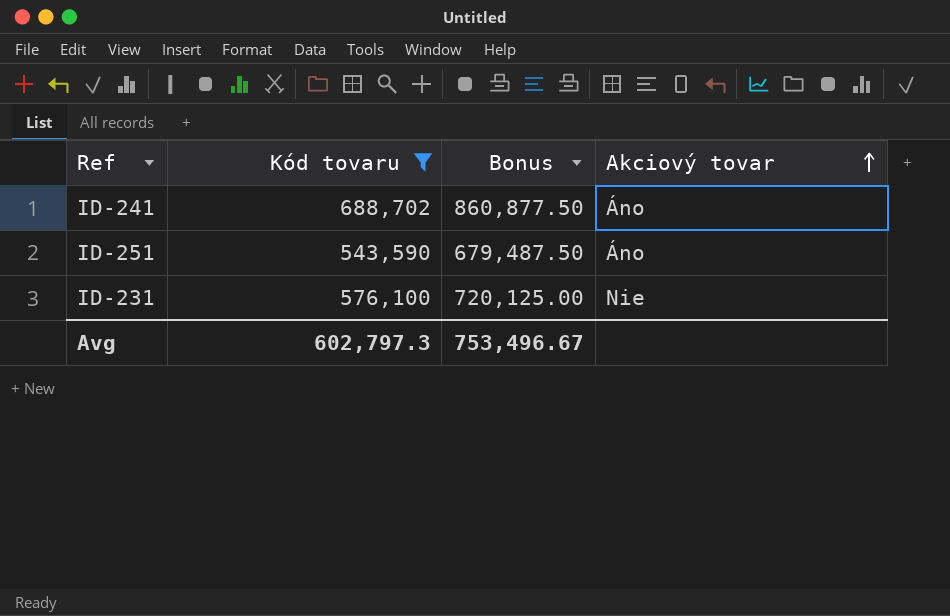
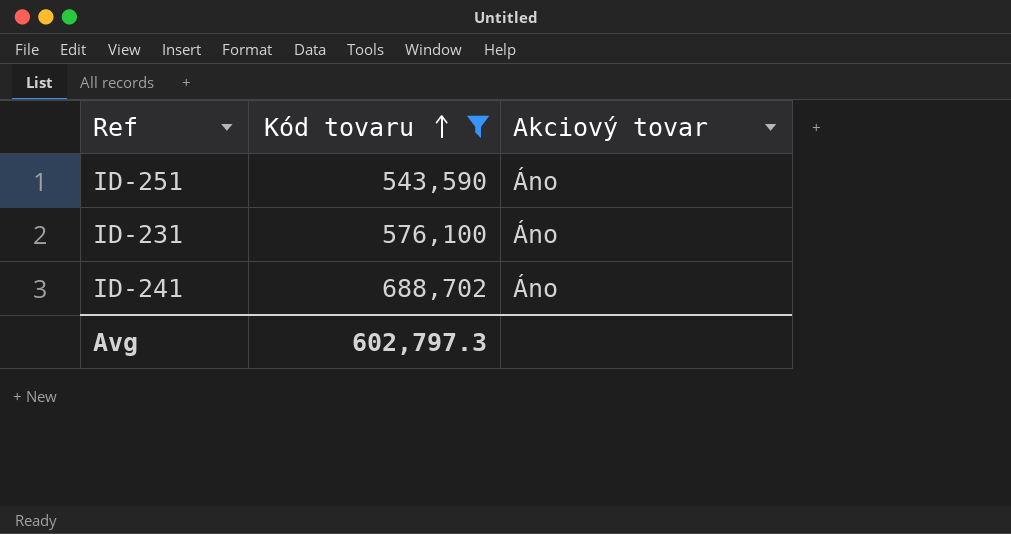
row order: Akciový tovar ascending -> Kód tovaru ascending
column Bonus | formula: [Kód tovaru] * 1.25 -> none
ID-231 | Akciový tovar: Nie -> Áno

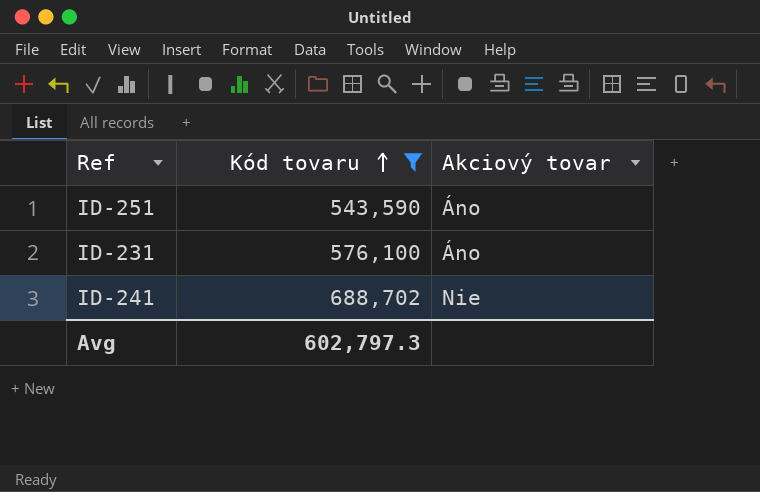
ID-241 | Akciový tovar: Áno -> Nie

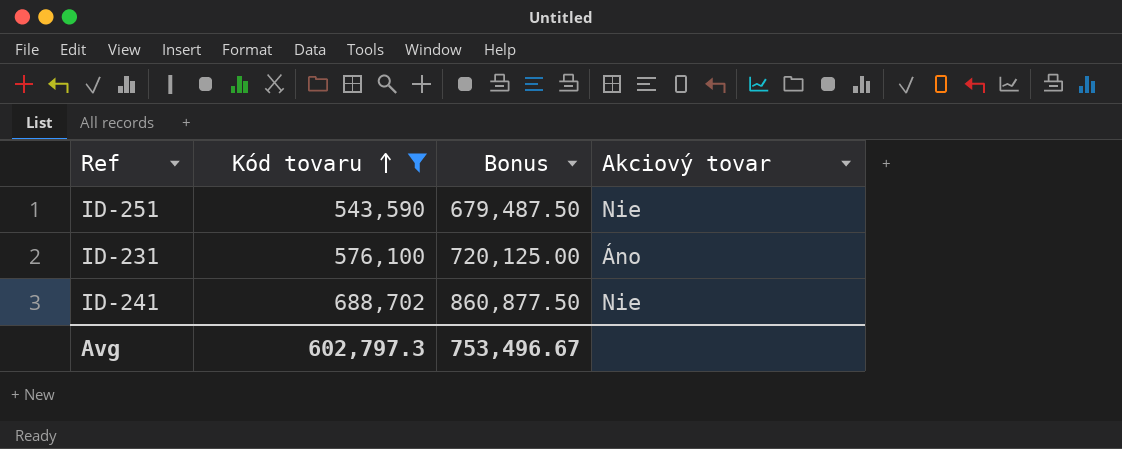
column Bonus | formula: none -> [Kód tovaru] * 1.25
ID-251 | Akciový tovar: Áno -> Nie

